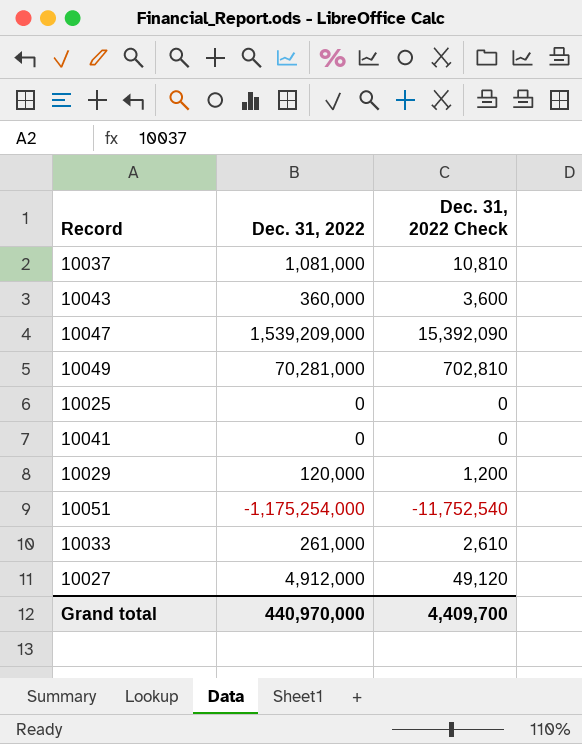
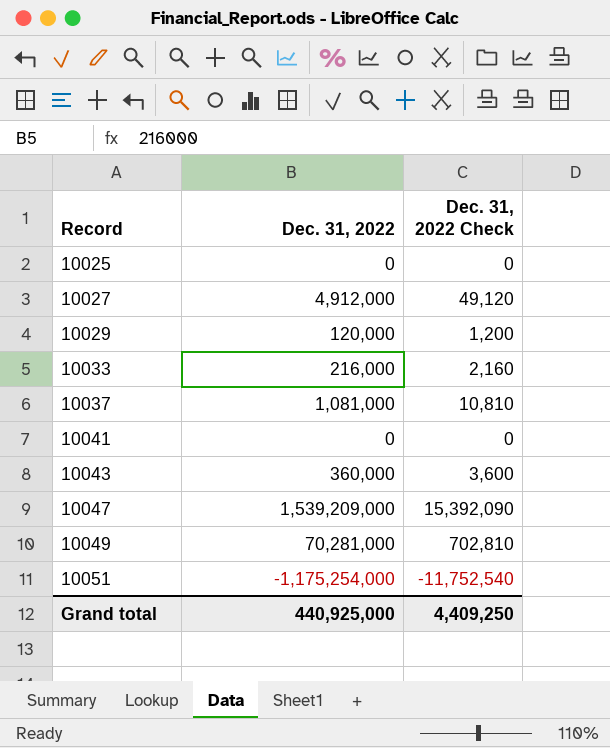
row order: none -> Record ascending
10033 | Dec. 31, 2022: 261,000 -> 216,000
10033 | Dec. 31, 2022 Check: 2,610 -> 2,160
Grand total | Dec. 31, 2022: 440,970,000 -> 440,925,000
Grand total | Dec. 31, 2022 Check: 4,409,700 -> 4,409,250

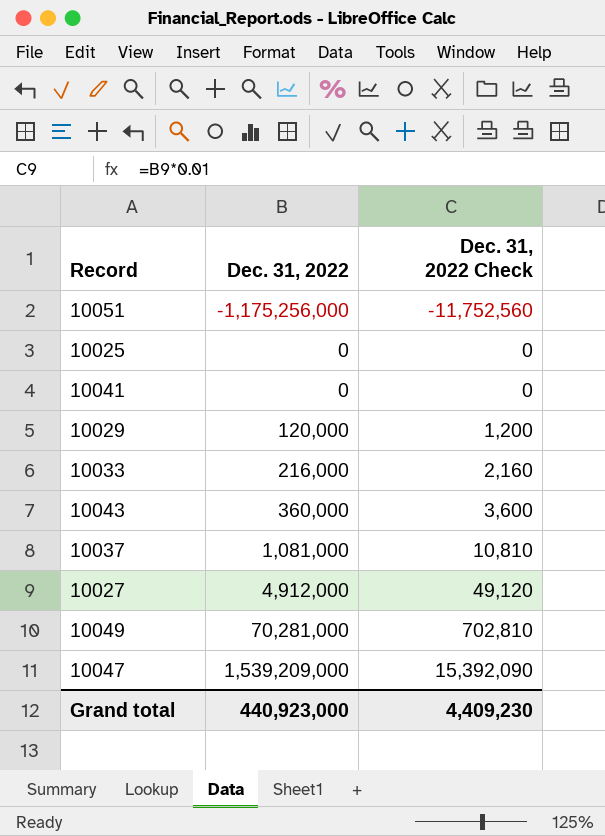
row order: Record ascending -> Dec. 31, 2022 ascending
10051 | Dec. 31, 2022: -1,175,254,000 -> -1,175,256,000
10051 | Dec. 31, 2022 Check: -11,752,540 -> -11,752,560
Grand total | Dec. 31, 2022: 440,925,000 -> 440,923,000
Grand total | Dec. 31, 2022 Check: 4,409,250 -> 4,409,230

